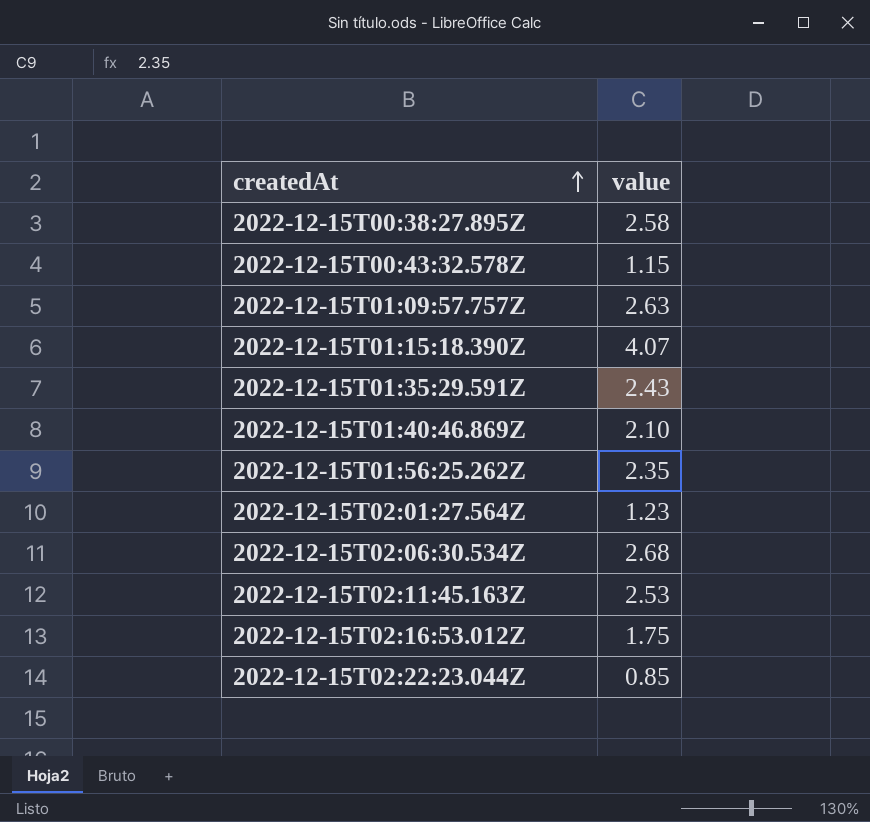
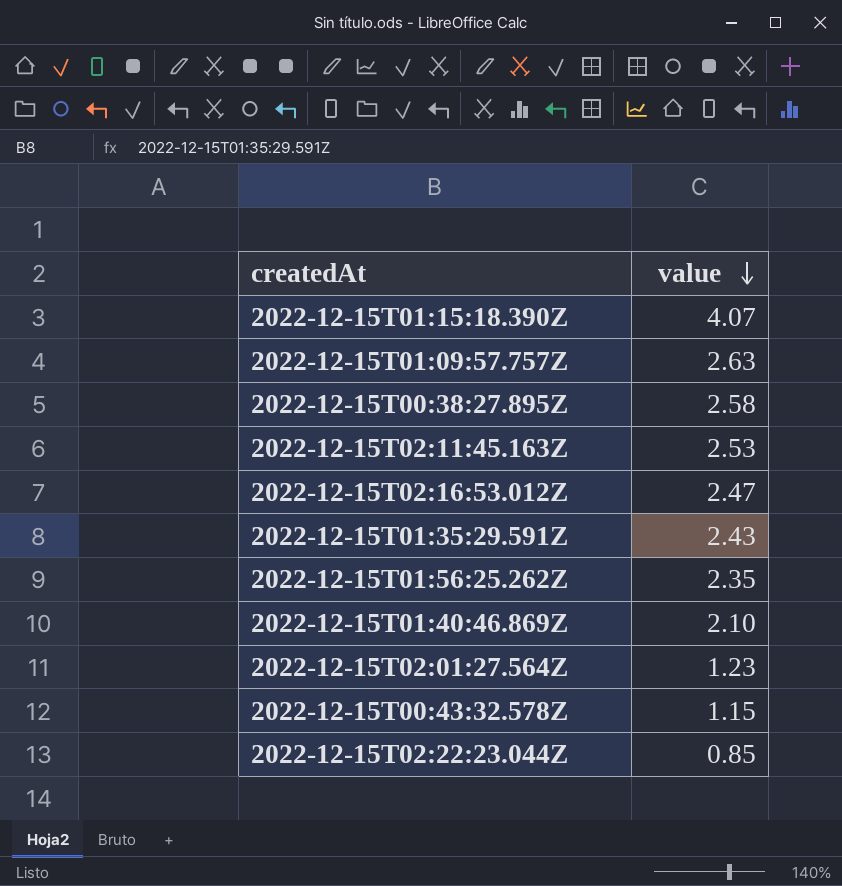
row order: createdAt ascending -> value descending
row 2022-12-15T02:06:30.534Z: 2.68 -> none
2022-12-15T02:16:53.012Z | value: 1.75 -> 2.47

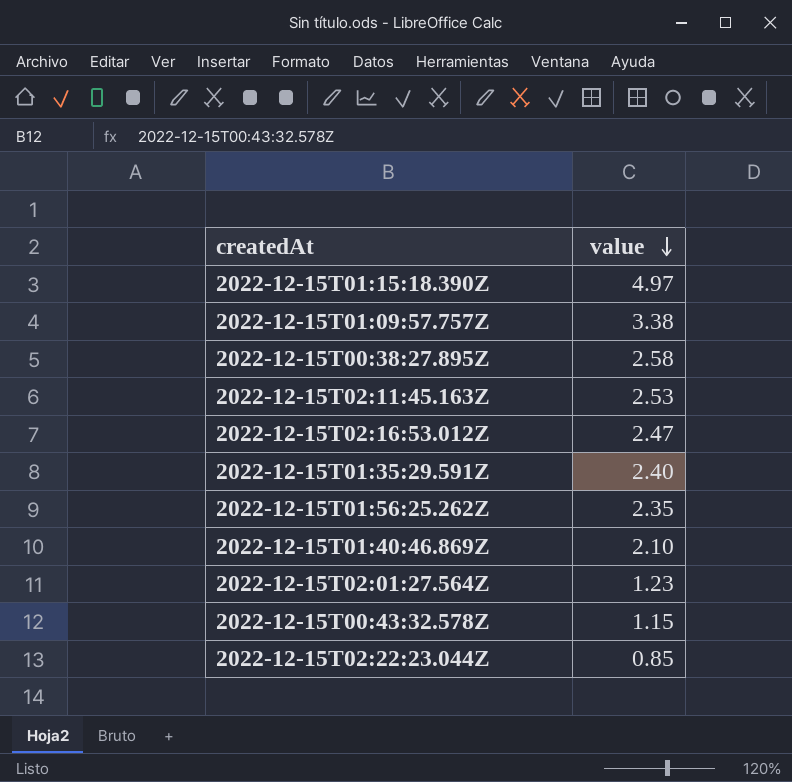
2022-12-15T01:15:18.390Z | value: 4.07 -> 4.97
2022-12-15T01:09:57.757Z | value: 2.63 -> 3.38
2022-12-15T01:35:29.591Z | value: 2.43 -> 2.40

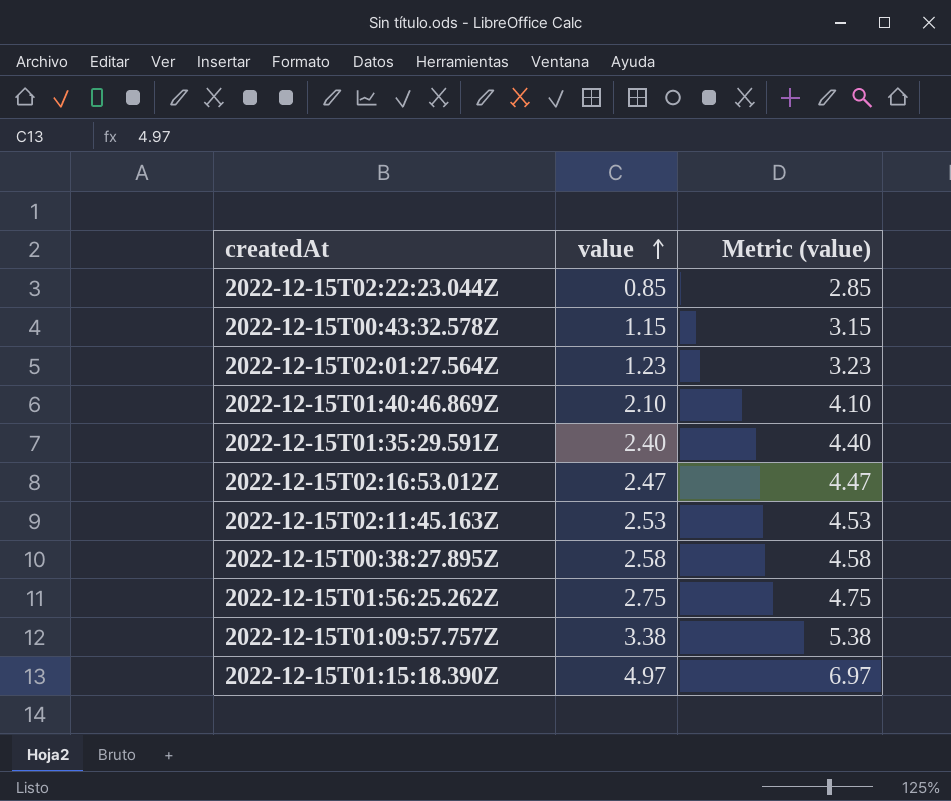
row order: value descending -> value ascending
column Metric (value) | formula: none -> [value] + 2
2022-12-15T01:56:25.262Z | value: 2.35 -> 2.75

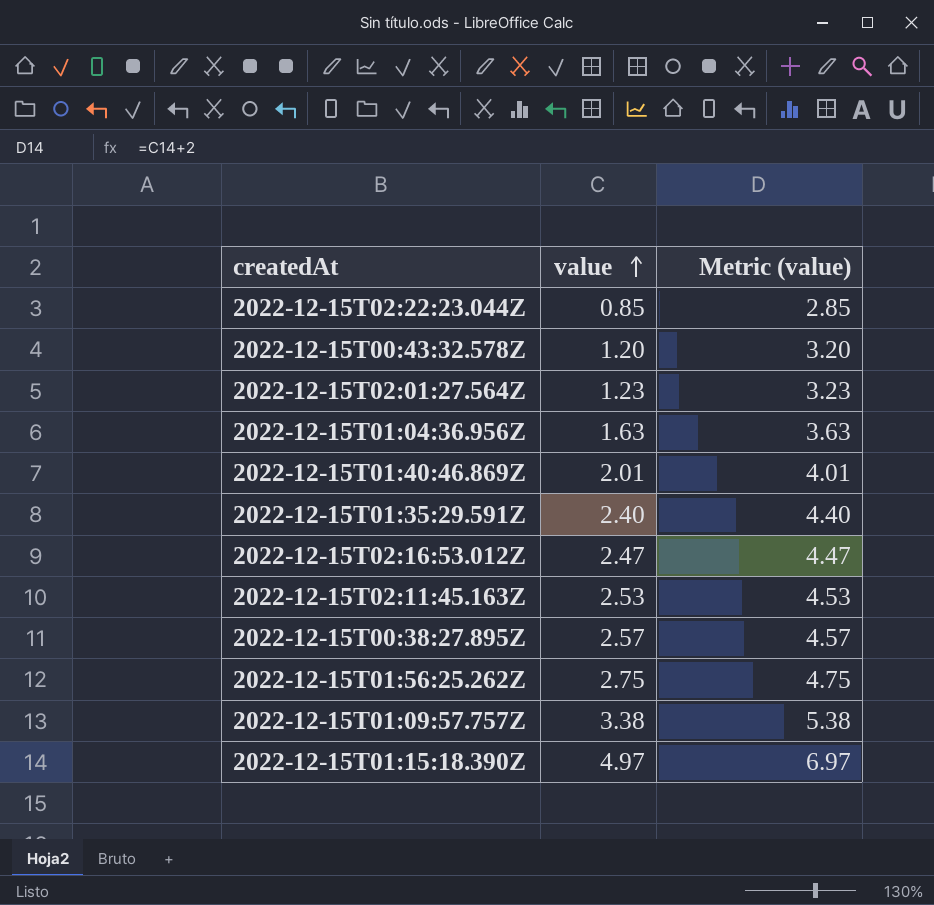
2022-12-15T00:43:32.578Z | value: 1.15 -> 1.20
2022-12-15T00:43:32.578Z | Metric (value): 3.15 -> 3.20
row 2022-12-15T01:04:36.956Z: none -> 1.63 | 3.63
2022-12-15T01:40:46.869Z | value: 2.10 -> 2.01
2022-12-15T01:40:46.869Z | Metric (value): 4.10 -> 4.01
2022-12-15T00:38:27.895Z | value: 2.58 -> 2.57
2022-12-15T00:38:27.895Z | Metric (value): 4.58 -> 4.57

